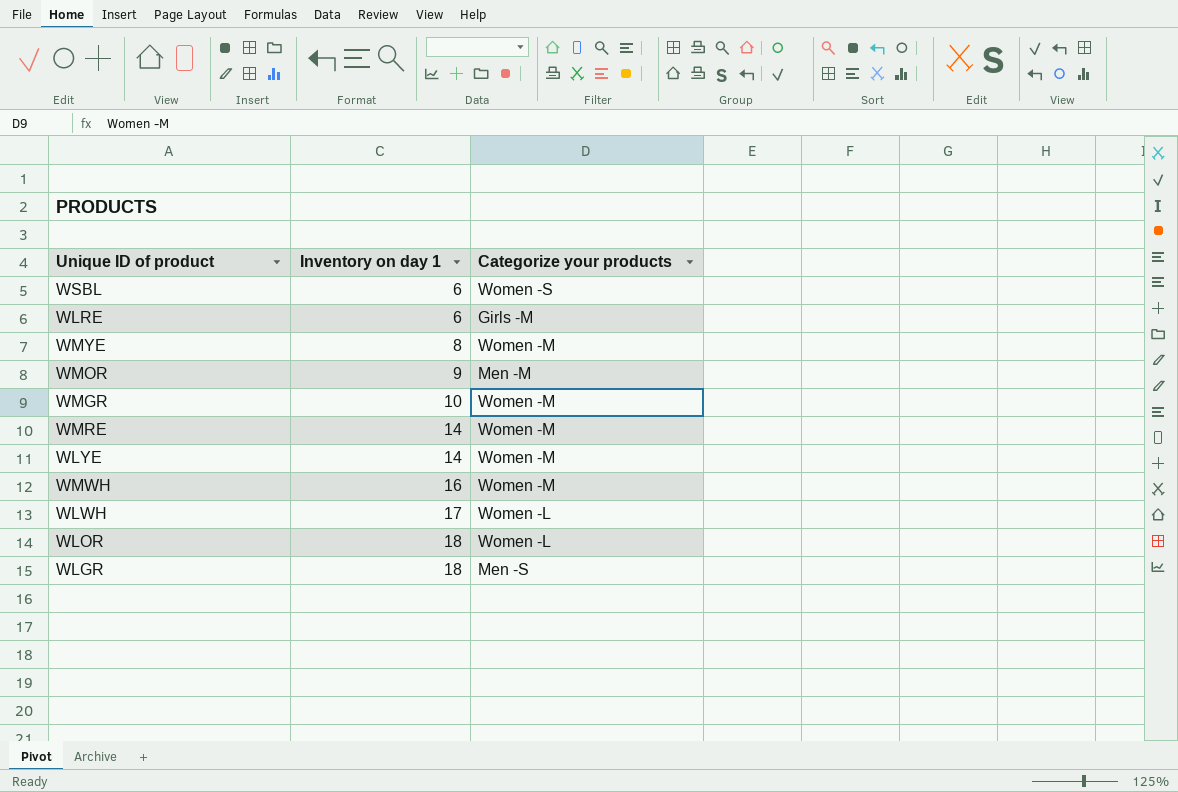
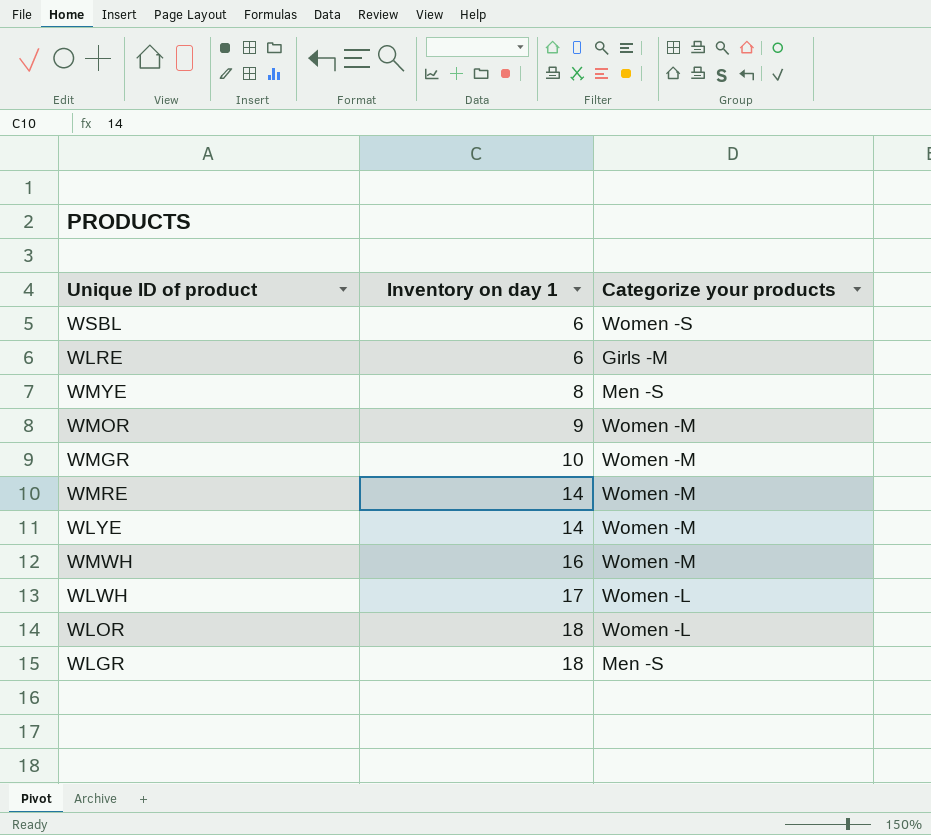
WMYE | Categorize your products: Women -M -> Men -S
WMOR | Categorize your products: Men -M -> Women -M

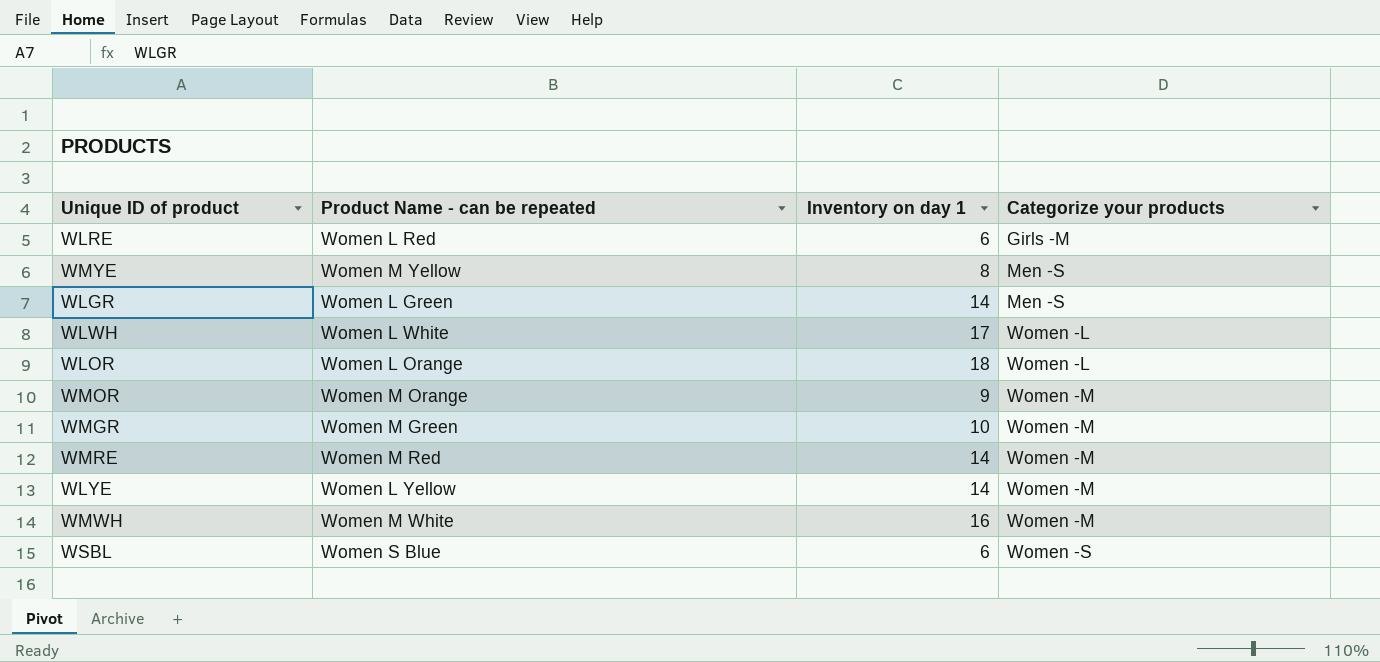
row order: Inventory on day 1 ascending -> Categorize your products ascending
column Product Name - can be repeated | position: none -> 2
WLGR | Inventory on day 1: 18 -> 14

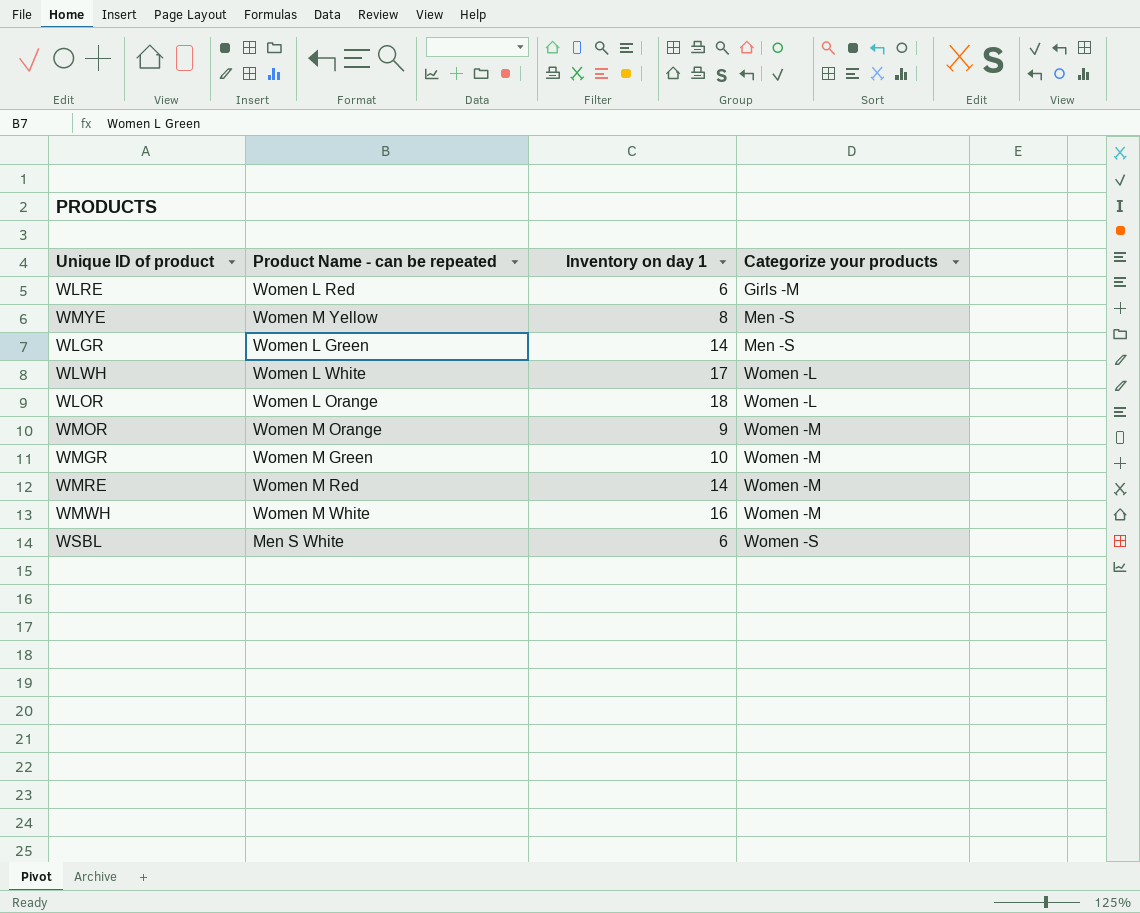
row WLYE: Women L Yellow | 14 | Women -M -> none
WSBL | Product Name - can be repeated: Women S Blue -> Men S White

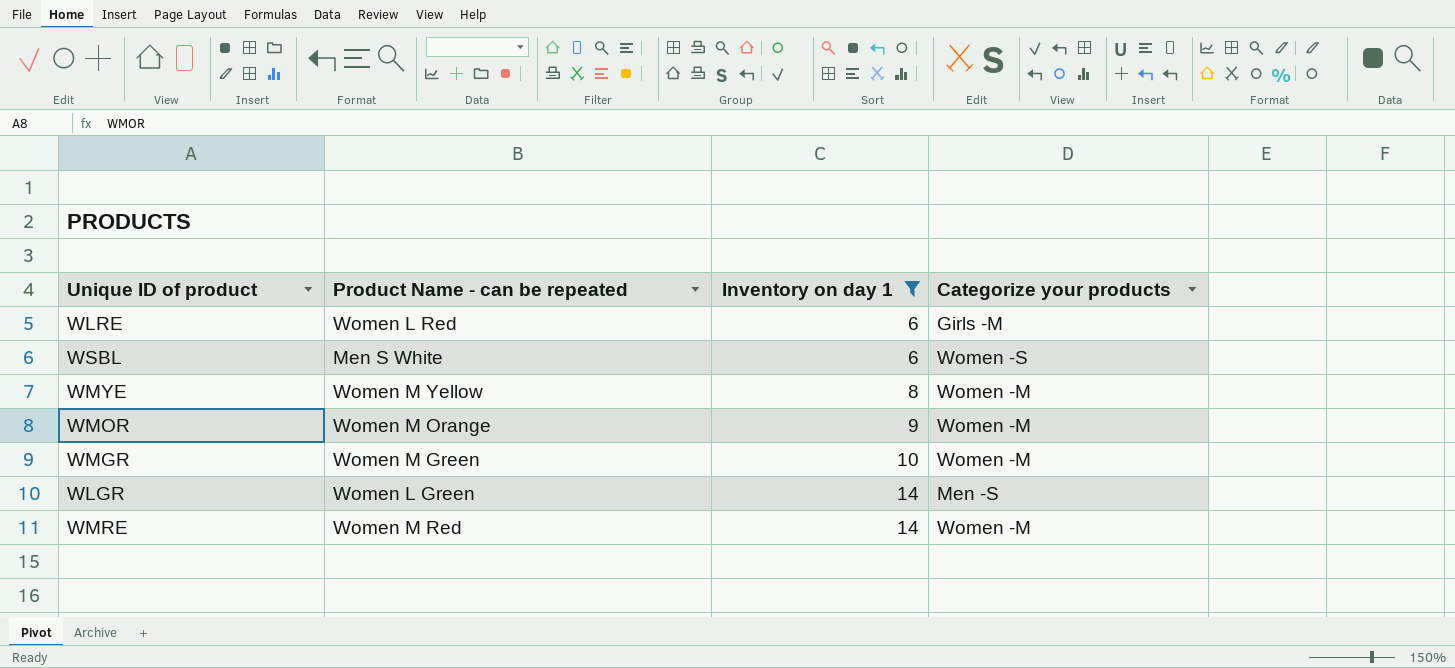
filter: none -> Inventory on day 1 <= 14
row order: Categorize your products ascending -> Inventory on day 1 ascending
WMYE | Categorize your products: Men -S -> Women -M

